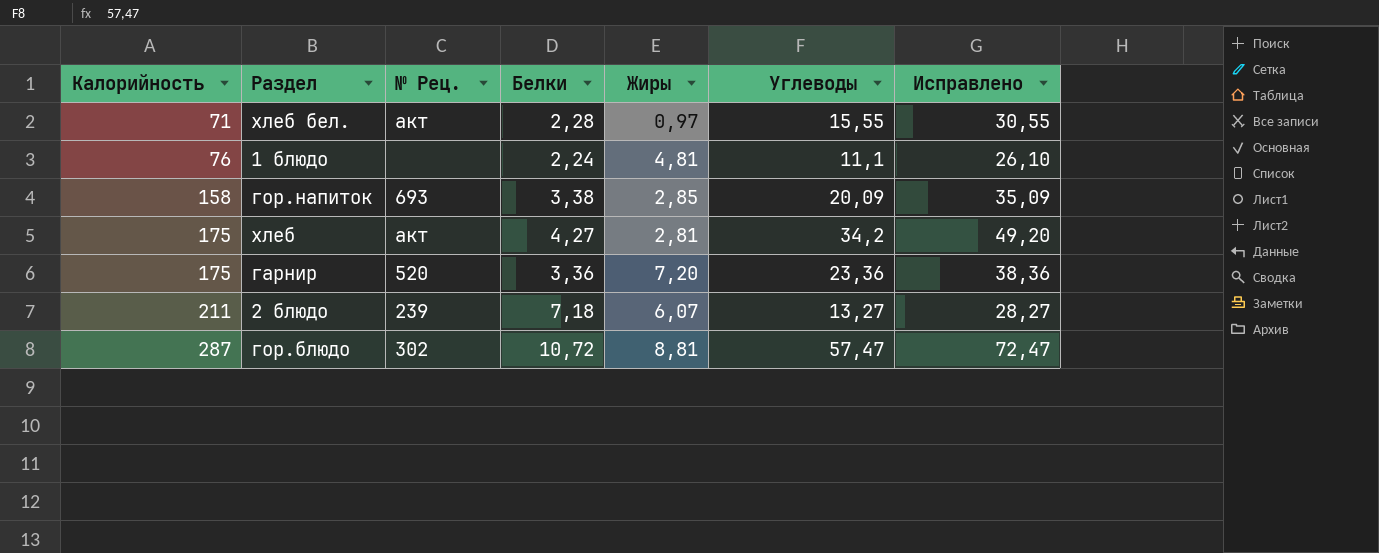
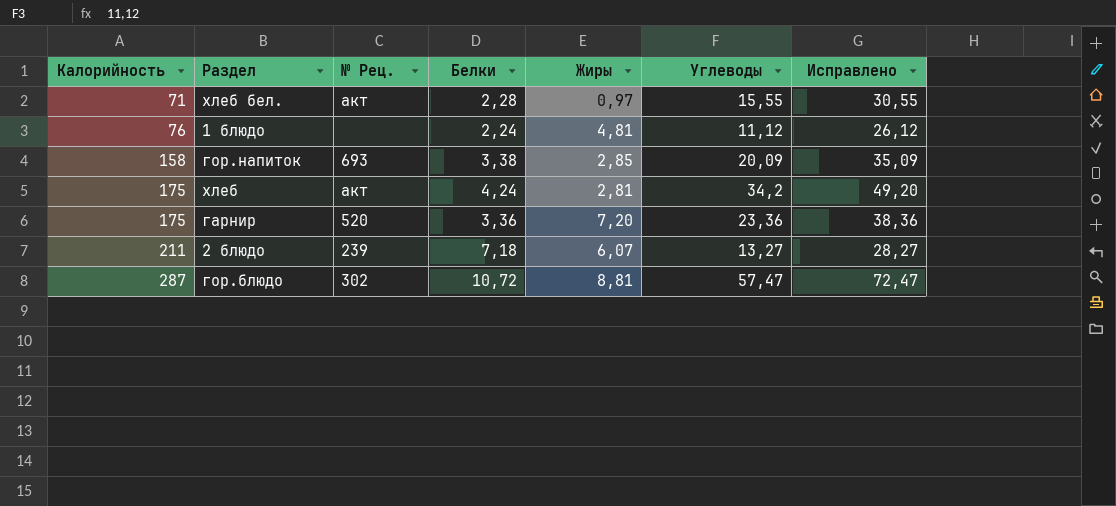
1 блюдо | Углеводы: 11,1 -> 11,12
1 блюдо | Исправлено: 26,10 -> 26,12
хлеб | Белки: 4,27 -> 4,24

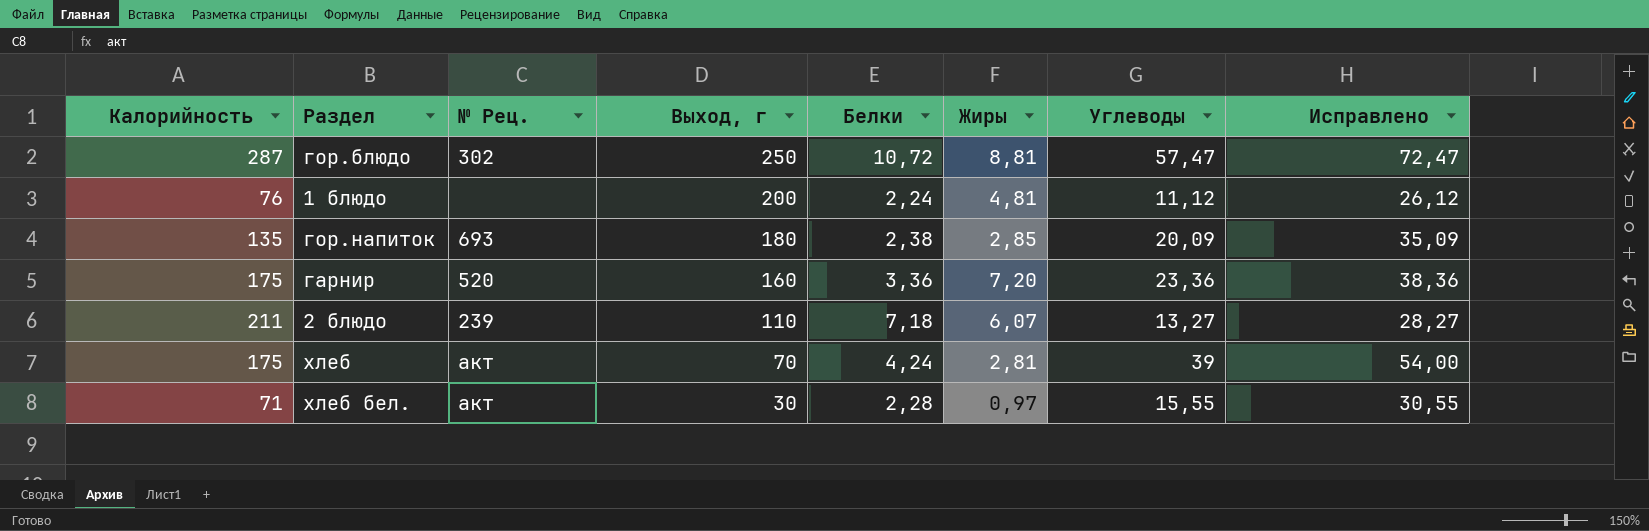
row order: Калорийность ascending -> Выход, г descending
column Выход, г | position: none -> 4
гор.напиток | Калорийность: 158 -> 135
гор.напиток | Белки: 3,38 -> 2,38
хлеб | Углеводы: 34,2 -> 39
хлеб | Исправлено: 49,20 -> 54,00

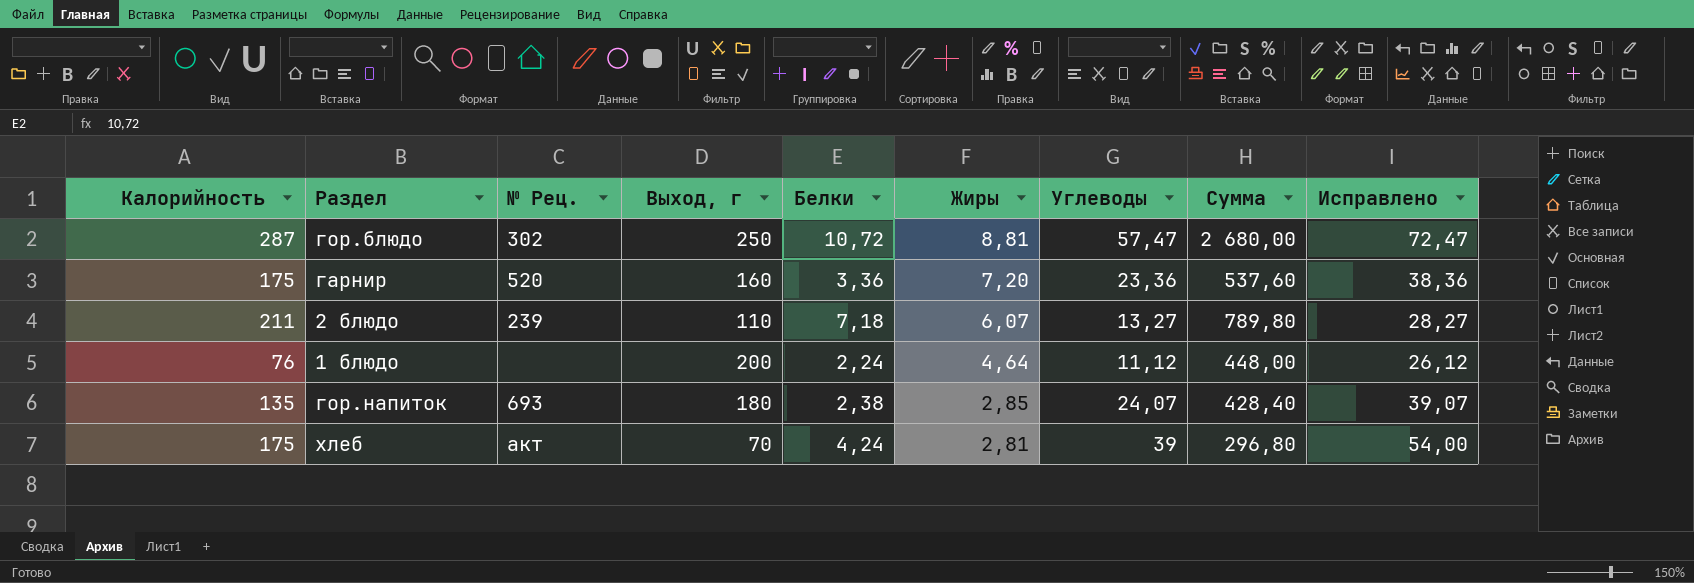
row order: Выход, г descending -> Жиры descending
column Сумма | formula: none -> [Выход, г] * [Белки]
row хлеб бел.: 71 | акт | 30 | 2,28 | 0,97 | 15,55 | 30,55 -> none
1 блюдо | Жиры: 4,81 -> 4,64
гор.напиток | Углеводы: 20,09 -> 24,07
гор.напиток | Исправлено: 35,09 -> 39,07

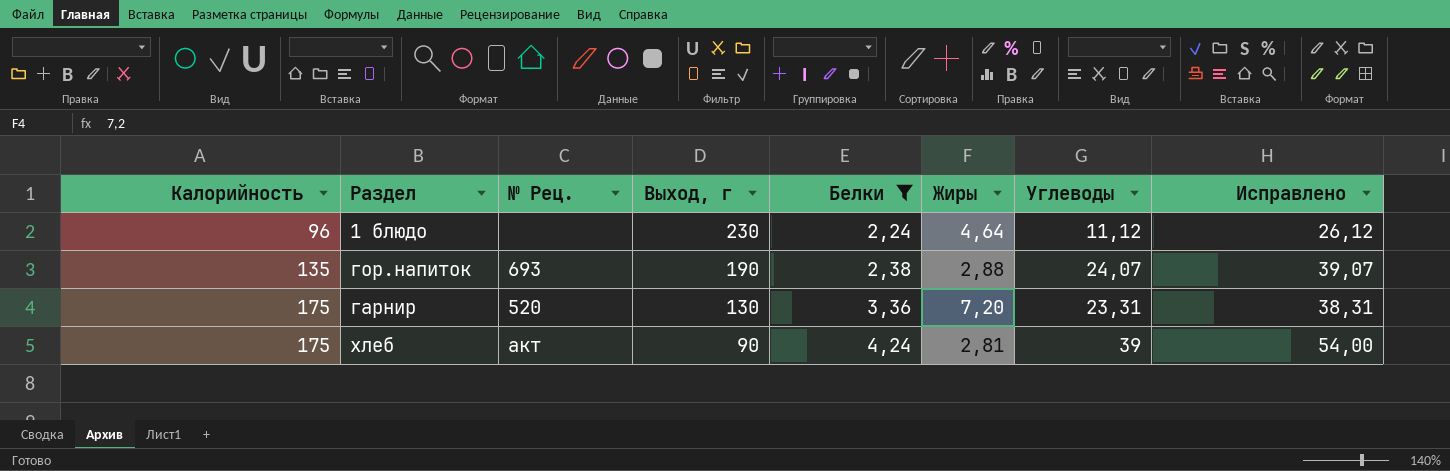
filter: none -> Белки <= 4,24
row order: Жиры descending -> Калорийность ascending
column Сумма | formula: [Выход, г] * [Белки] -> none
1 блюдо | Калорийность: 76 -> 96
1 блюдо | Выход, г: 200 -> 230
гор.напиток | Выход, г: 180 -> 190
гор.напиток | Жиры: 2,85 -> 2,88
гарнир | Выход, г: 160 -> 130
гарнир | Углеводы: 23,36 -> 23,31
гарнир | Исправлено: 38,36 -> 38,31
хлеб | Выход, г: 70 -> 90

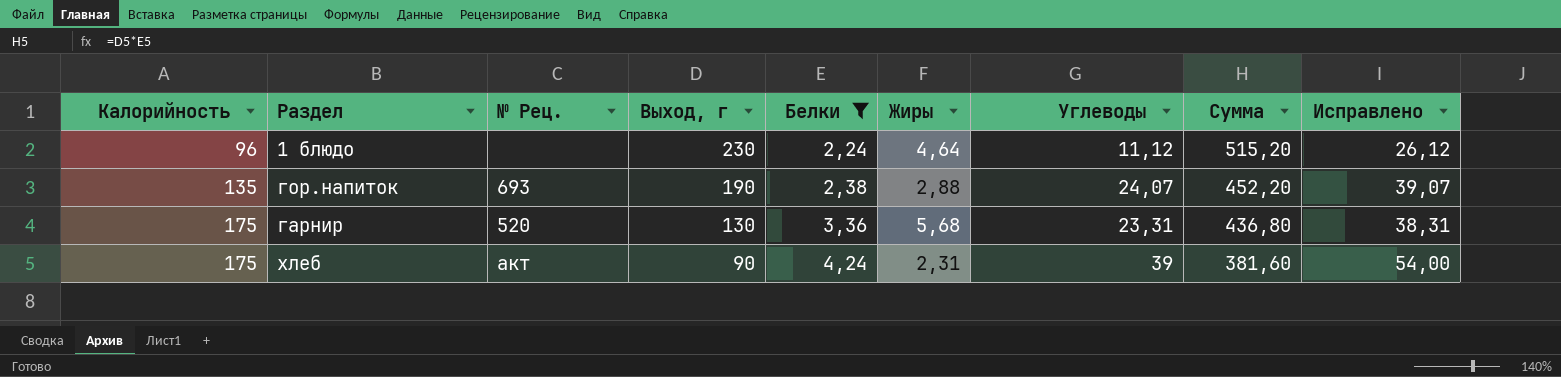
column Сумма | formula: none -> [Выход, г] * [Белки]
гарнир | Жиры: 7,20 -> 5,68
хлеб | Жиры: 2,81 -> 2,31

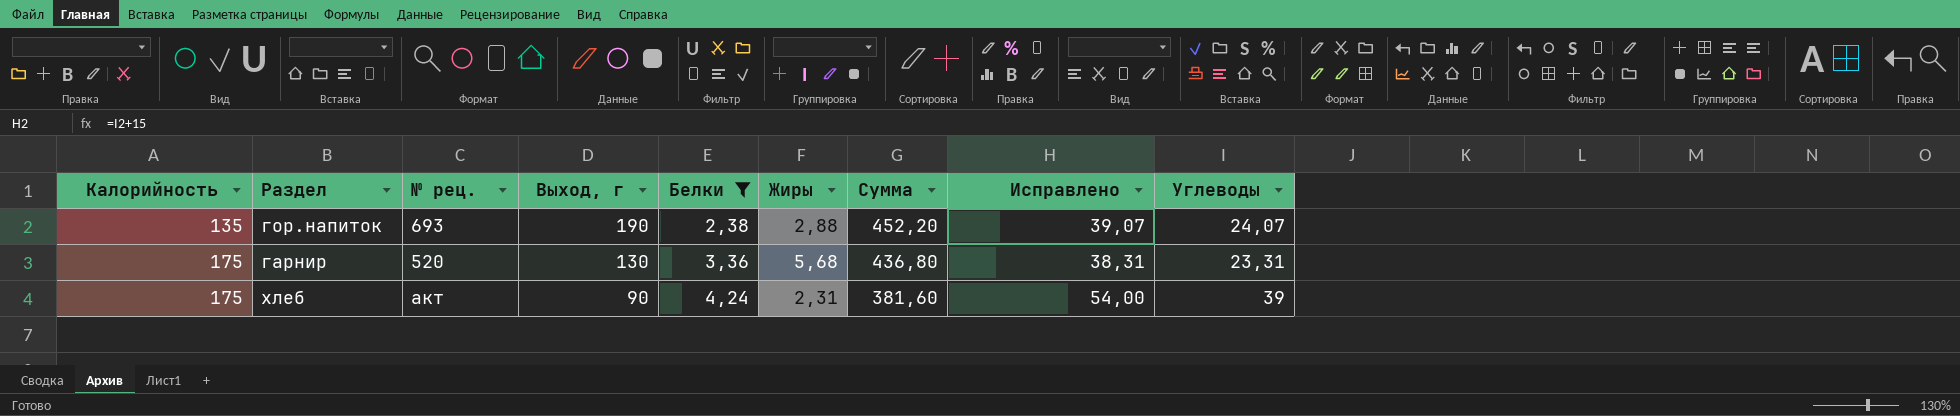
column name: № Рец. -> № рец.
column Углеводы | position: 7 -> 9
row 1 блюдо: 96 | none | 230 | 2,24 | 4,64 | 11,12 | 515,20 | 26,12 -> none

